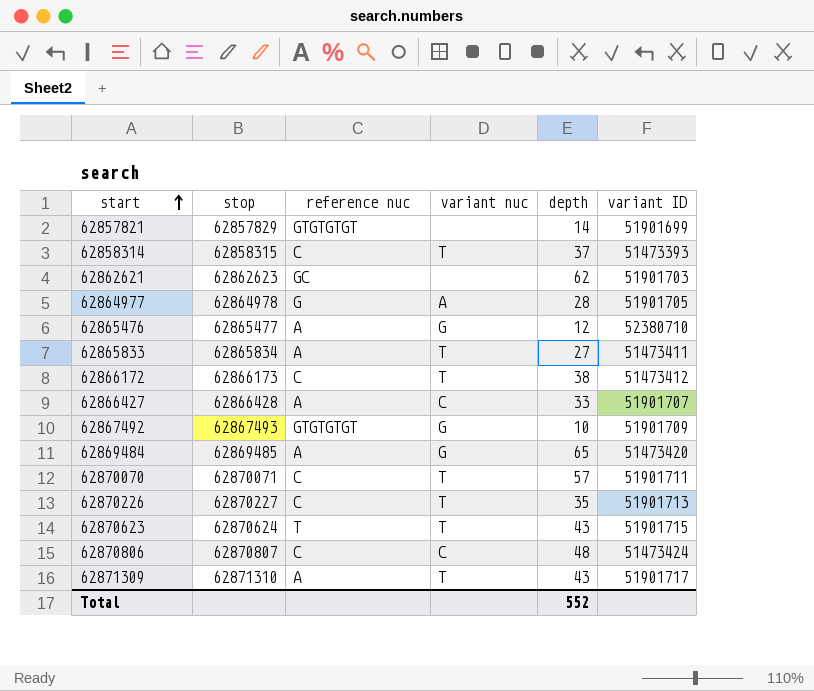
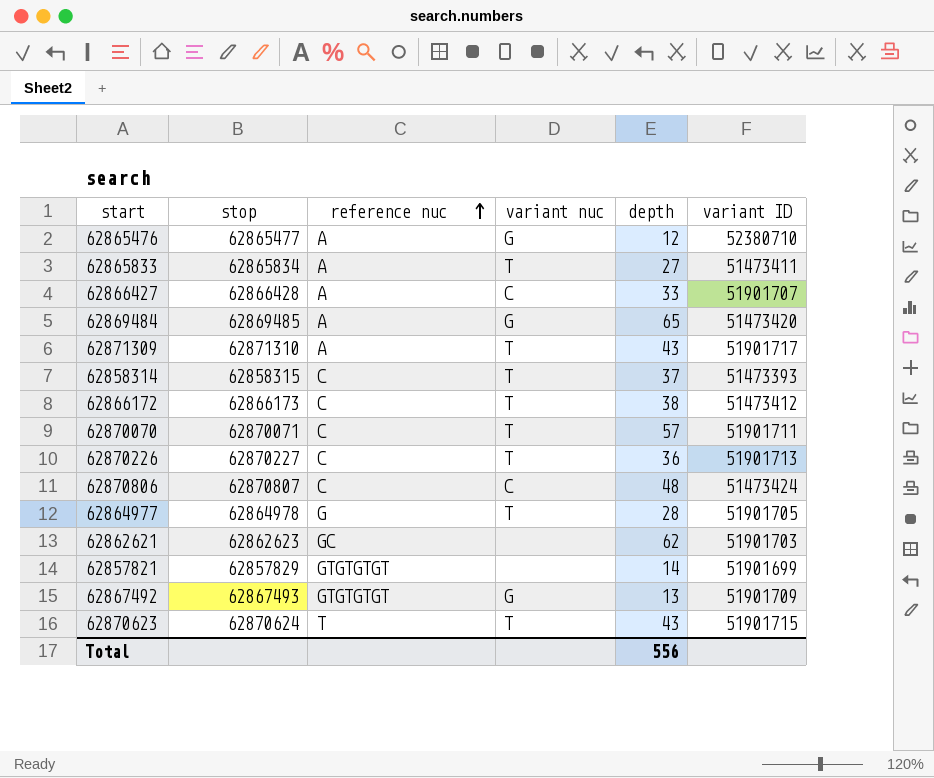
row order: start ascending -> reference nuc ascending
62870226 | depth: 35 -> 36
62864977 | variant nuc: A -> T
62867492 | depth: 10 -> 13
Total | depth: 552 -> 556

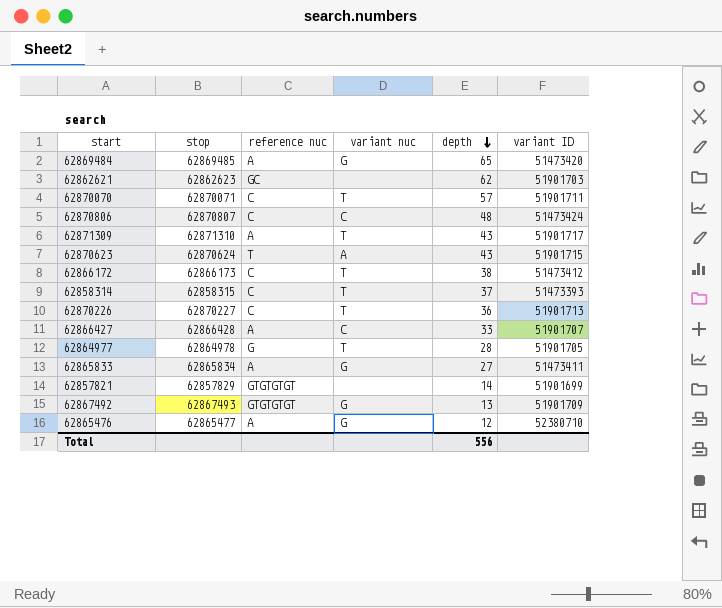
row order: reference nuc ascending -> depth descending
62870623 | variant nuc: T -> A
62865833 | variant nuc: T -> G

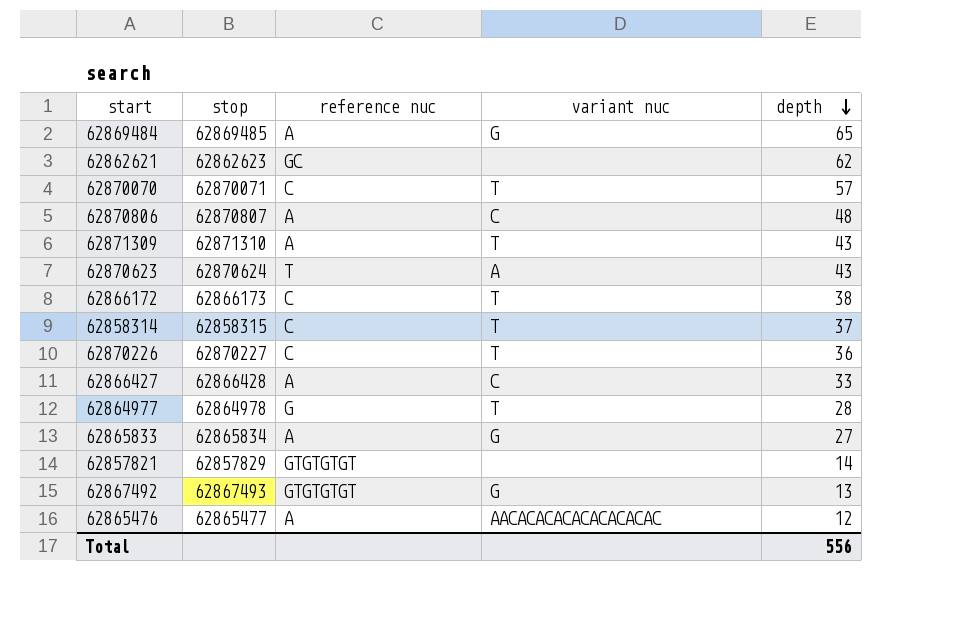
column variant ID | position: 6 -> none
62870806 | reference nuc: C -> A
62865476 | variant nuc: G -> AACACACACACACACACAC

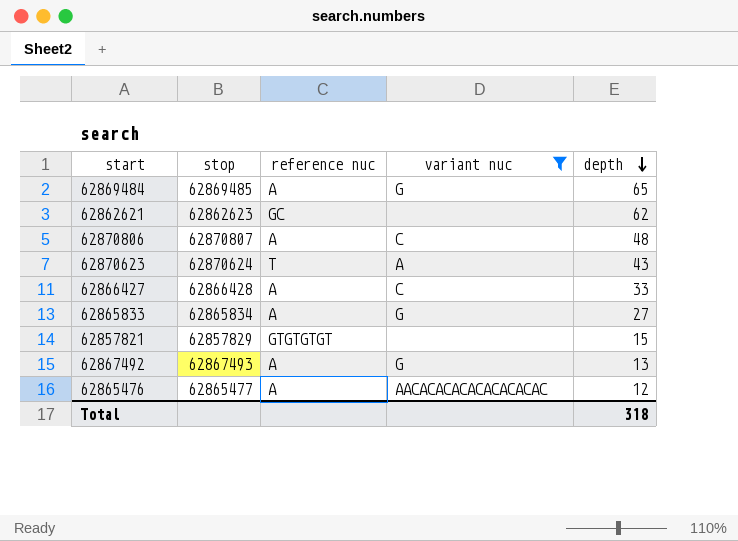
filter: none -> variant nuc != T
62857821 | depth: 14 -> 15
62867492 | reference nuc: GTGTGTGT -> A
Total | depth: 556 -> 318

